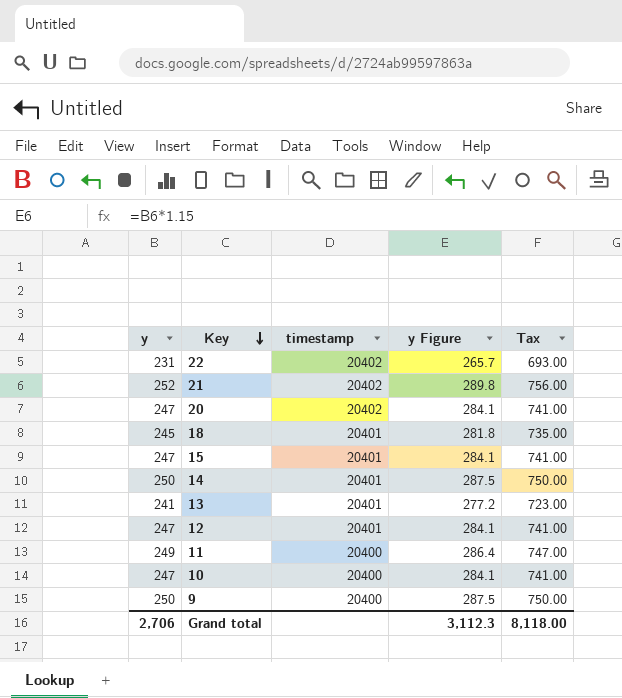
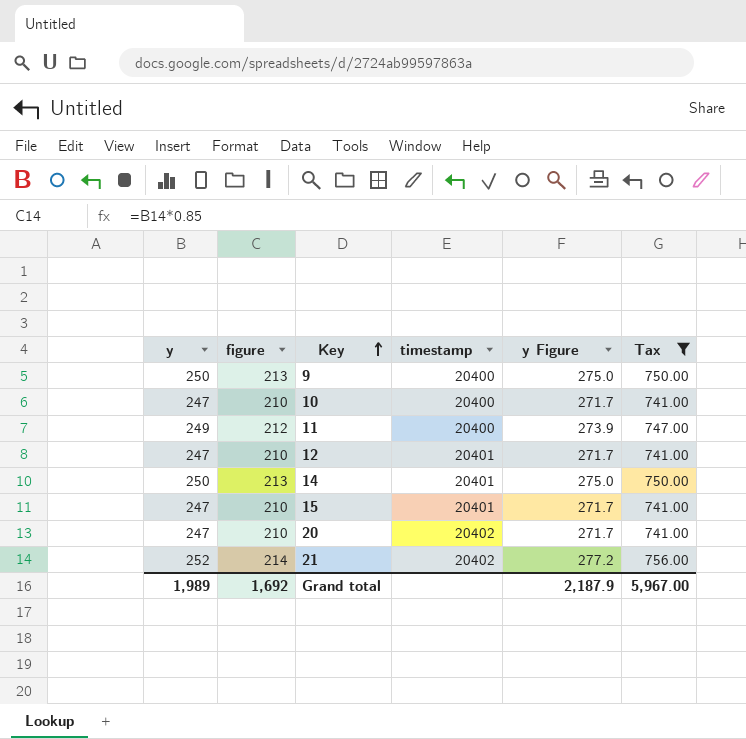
filter: none -> Tax >= 741.00
row order: Key descending -> Key ascending
column figure | formula: none -> [y] * 0.85
column y Figure | formula: [y] * 1.15 -> [y] * 1.1
Grand total | y: 2,706 -> 1,989
Grand total | y Figure: 3,112.3 -> 2,187.9
Grand total | Tax: 8,118.00 -> 5,967.00

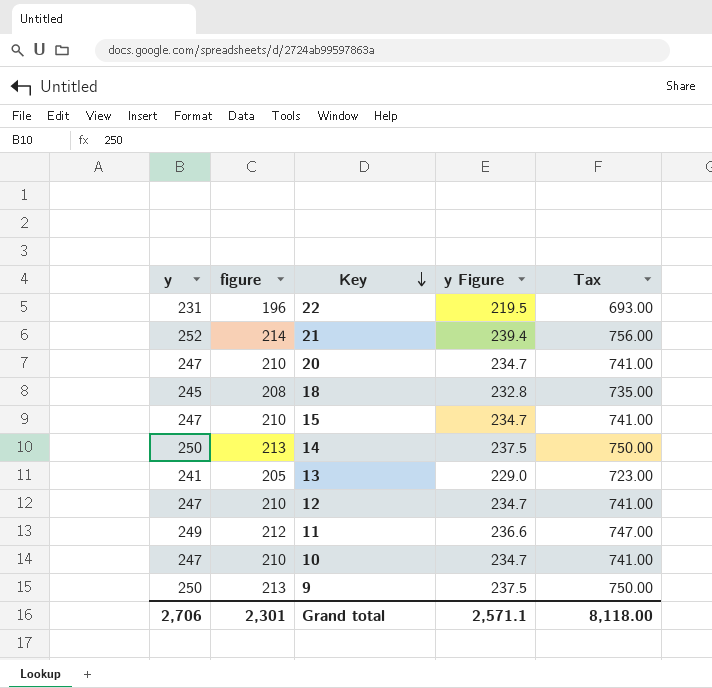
filter: Tax >= 741.00 -> none
row order: Key ascending -> Key descending
column timestamp | position: 4 -> none
column y Figure | formula: [y] * 1.1 -> [y] * 0.95
Grand total | y: 1,989 -> 2,706
Grand total | figure: 1,692 -> 2,301
Grand total | y Figure: 2,187.9 -> 2,571.1
Grand total | Tax: 5,967.00 -> 8,118.00

